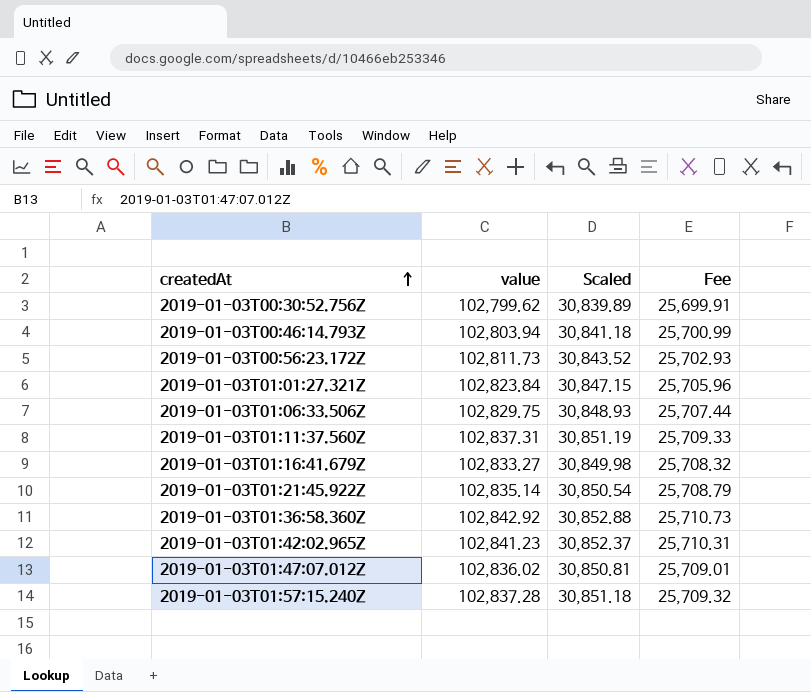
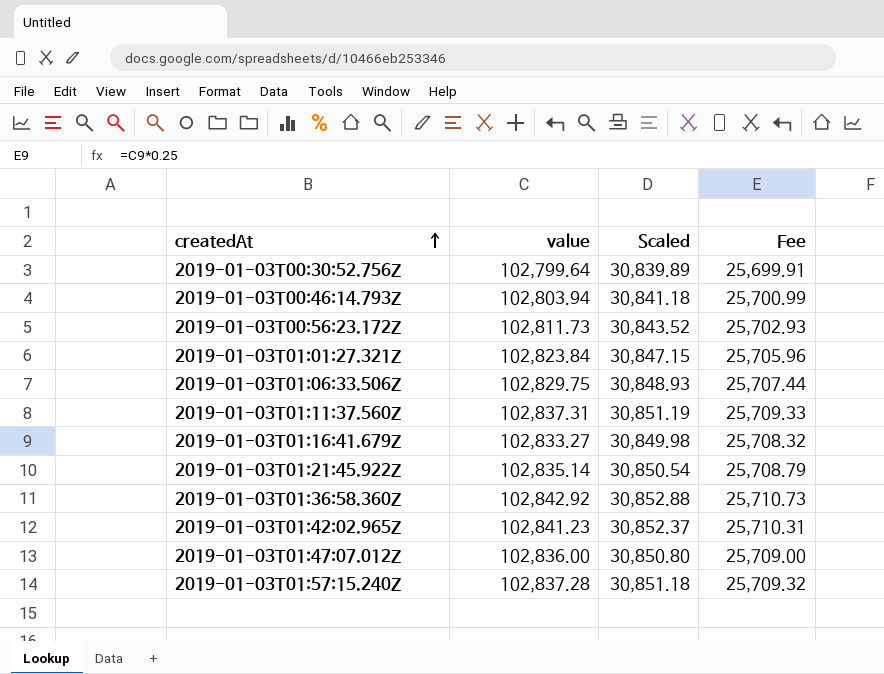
2019-01-03T00:30:52.756Z | value: 102,799.62 -> 102,799.64
2019-01-03T01:47:07.012Z | value: 102,836.02 -> 102,836.00
2019-01-03T01:47:07.012Z | Scaled: 30,850.81 -> 30,850.80
2019-01-03T01:47:07.012Z | Fee: 25,709.01 -> 25,709.00

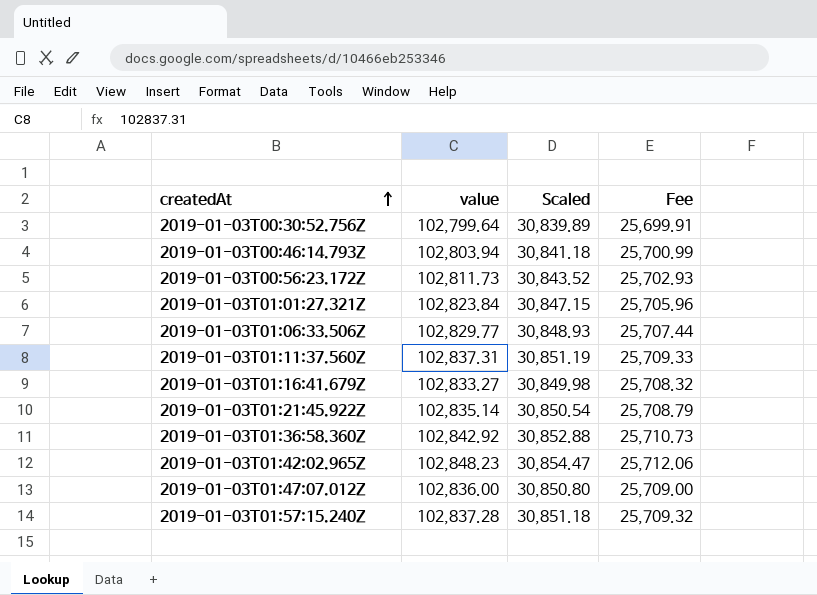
2019-01-03T01:06:33.506Z | value: 102,829.75 -> 102,829.77
2019-01-03T01:42:02.965Z | value: 102,841.23 -> 102,848.23
2019-01-03T01:42:02.965Z | Scaled: 30,852.37 -> 30,854.47
2019-01-03T01:42:02.965Z | Fee: 25,710.31 -> 25,712.06

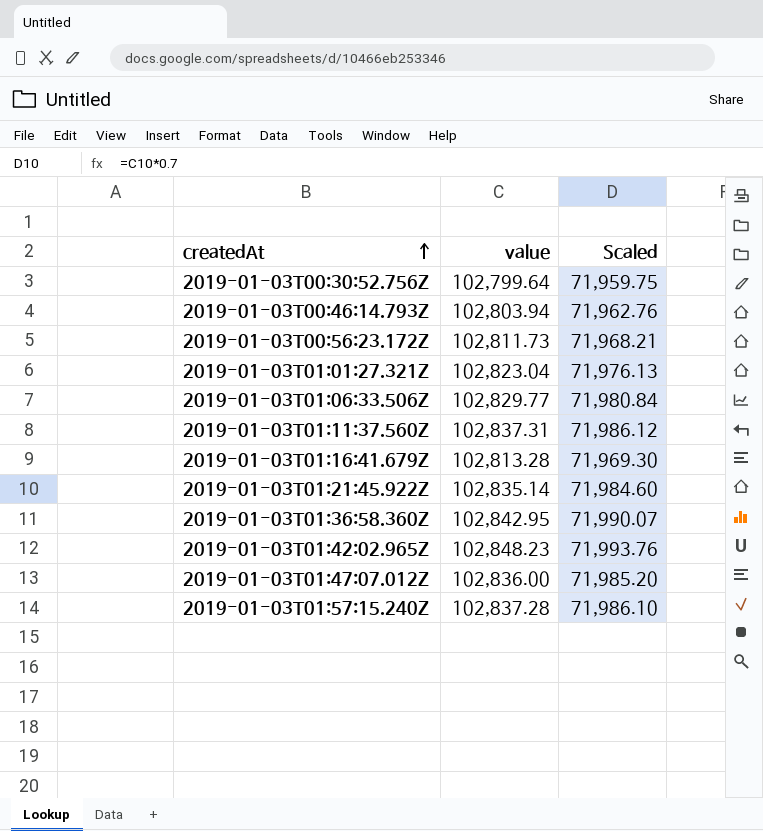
column Fee | formula: [value] * 0.25 -> none
column Scaled | formula: [value] * 0.3 -> [value] * 0.7
2019-01-03T01:01:27.321Z | value: 102,823.84 -> 102,823.04
2019-01-03T01:16:41.679Z | value: 102,833.27 -> 102,813.28
2019-01-03T01:36:58.360Z | value: 102,842.92 -> 102,842.95

